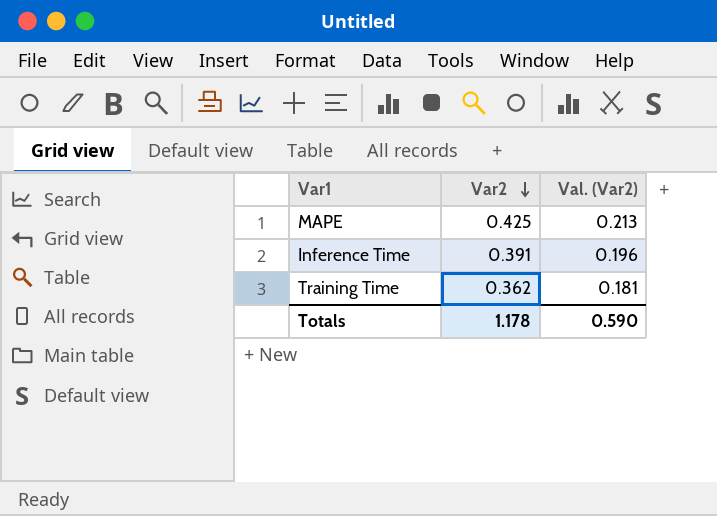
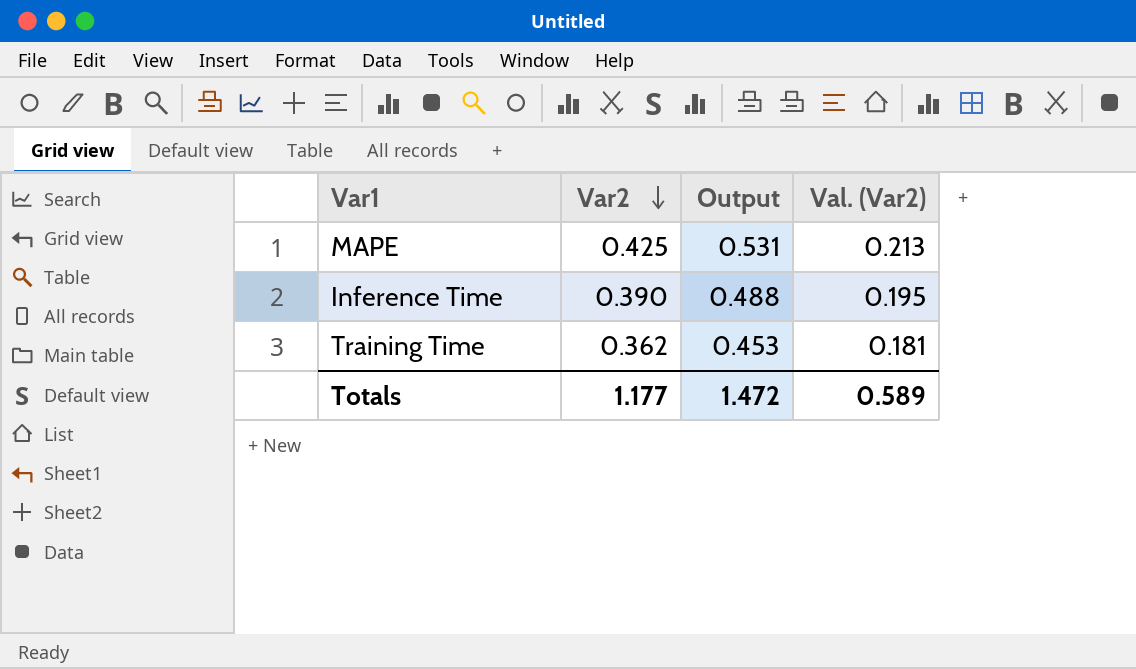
column Output | formula: none -> [Var2] * 1.25
Inference Time | Var2: 0.391 -> 0.390
Inference Time | Val. (Var2): 0.196 -> 0.195
Totals | Var2: 1.178 -> 1.177
Totals | Val. (Var2): 0.590 -> 0.589

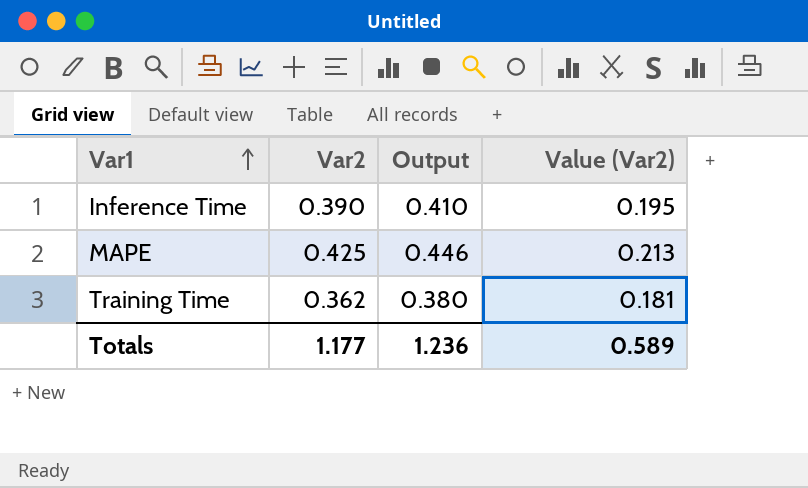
row order: Var2 descending -> Var1 ascending
column Output | formula: [Var2] * 1.25 -> [Var2] * 1.05
column name: Val. (Var2) -> Value (Var2)
Totals | Output: 1.472 -> 1.236

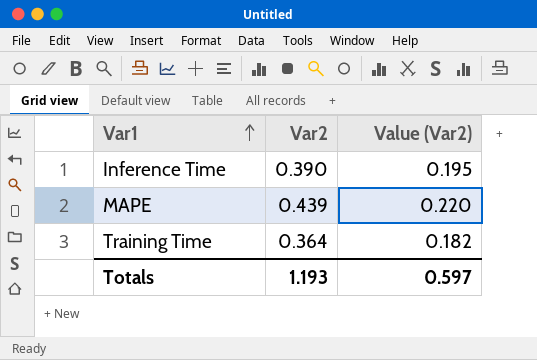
column Output | formula: [Var2] * 1.05 -> none
MAPE | Var2: 0.425 -> 0.439
MAPE | Value (Var2): 0.213 -> 0.220
Training Time | Var2: 0.362 -> 0.364
Training Time | Value (Var2): 0.181 -> 0.182
Totals | Var2: 1.177 -> 1.193
Totals | Value (Var2): 0.589 -> 0.597

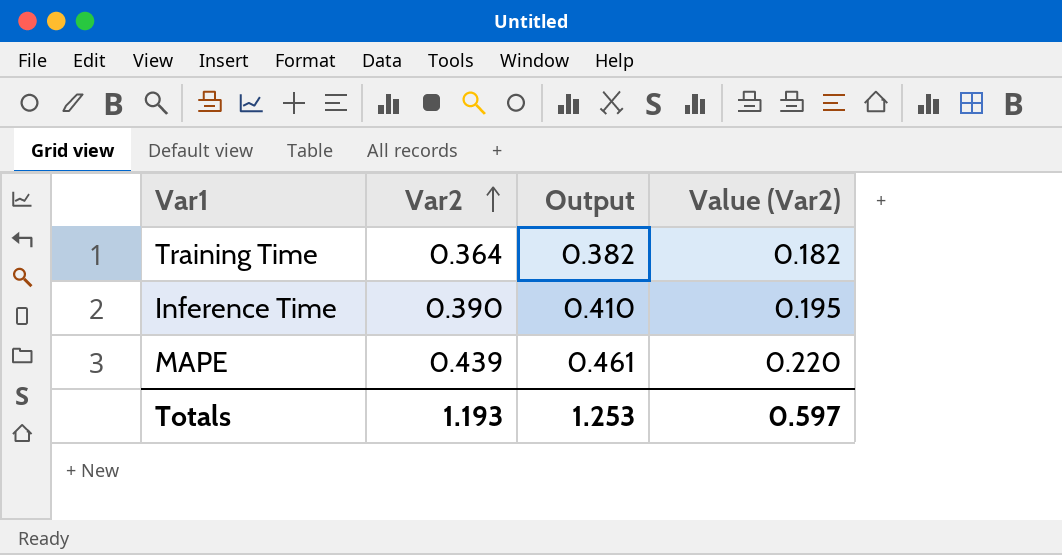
row order: Var1 ascending -> Var2 ascending
column Output | formula: none -> [Var2] * 1.05

